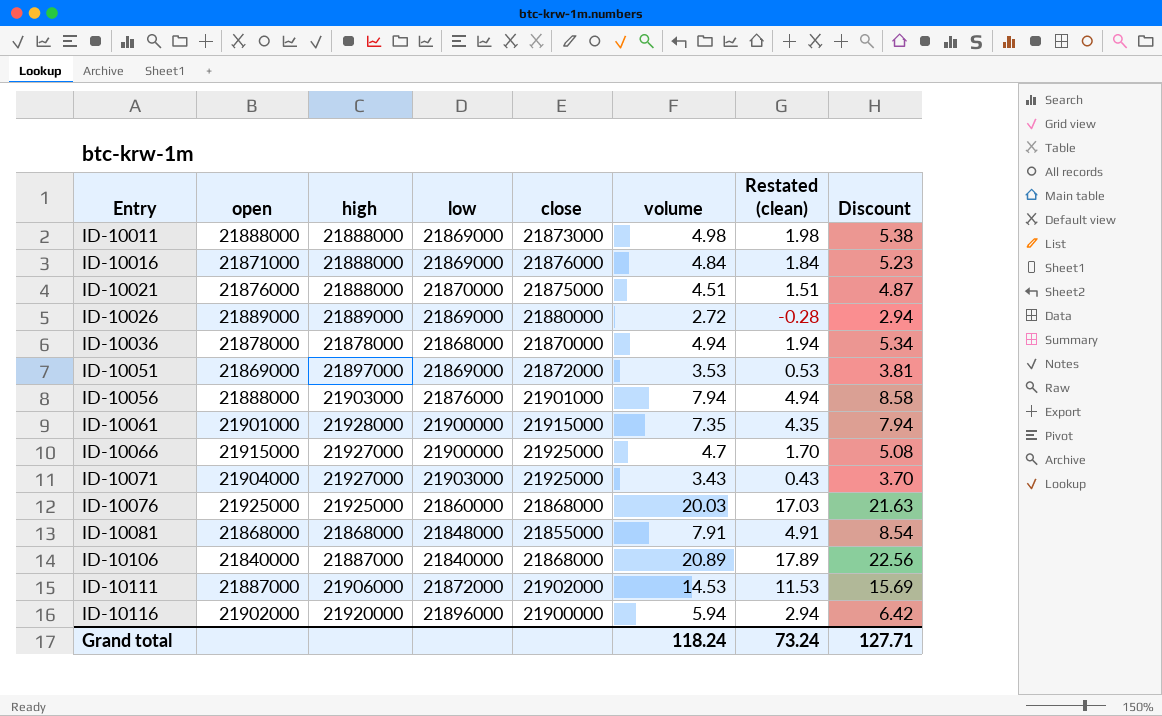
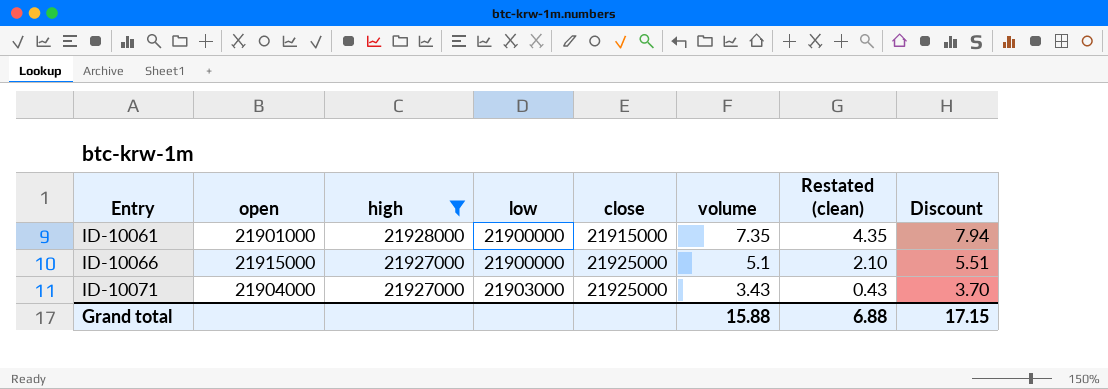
filter: none -> high >= 21927000
ID-10066 | volume: 4.7 -> 5.1
ID-10066 | Restated (clean): 1.70 -> 2.10
ID-10066 | Discount: 5.08 -> 5.51
Grand total | volume: 118.24 -> 15.88
Grand total | Restated (clean): 73.24 -> 6.88
Grand total | Discount: 127.71 -> 17.15

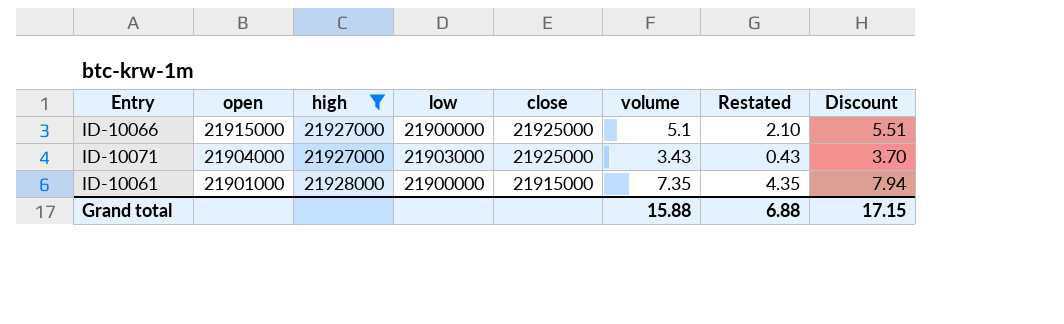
row order: Entry ascending -> open descending
column name: Restated (clean) -> Restated

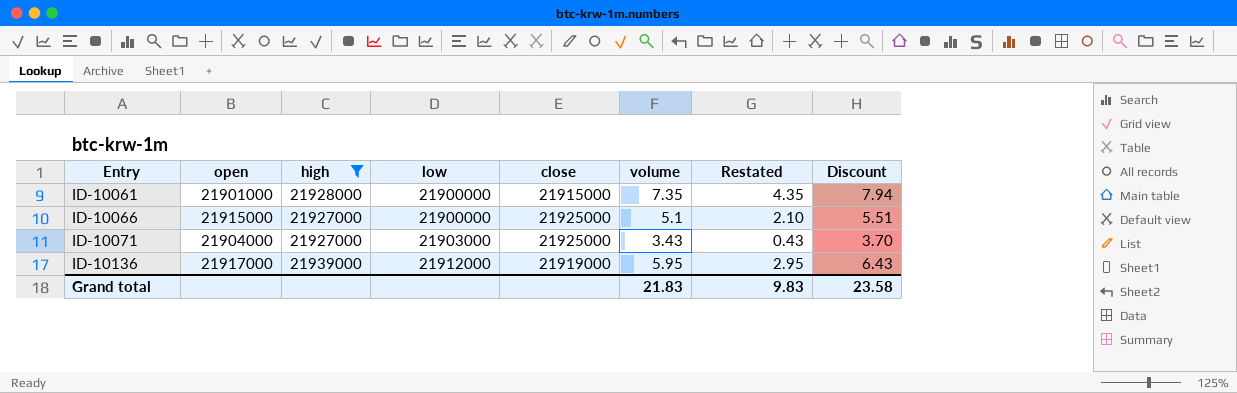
row order: open descending -> Entry ascending
row ID-10136: none -> 21917000 | 21939000 | 21912000 | 21919000 | 5.95 | 2.95 | 6.43
Grand total | volume: 15.88 -> 21.83
Grand total | Restated: 6.88 -> 9.83
Grand total | Discount: 17.15 -> 23.58

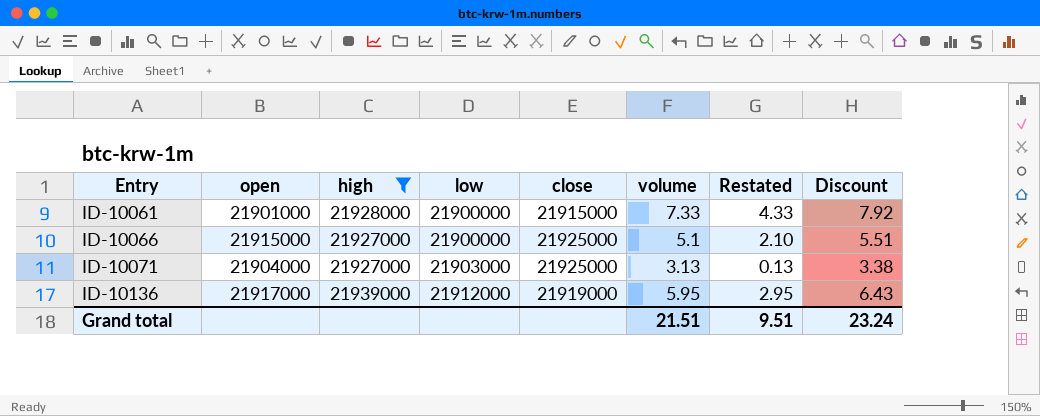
ID-10061 | volume: 7.35 -> 7.33
ID-10061 | Restated: 4.35 -> 4.33
ID-10061 | Discount: 7.94 -> 7.92
ID-10071 | volume: 3.43 -> 3.13
ID-10071 | Restated: 0.43 -> 0.13
ID-10071 | Discount: 3.70 -> 3.38
Grand total | volume: 21.83 -> 21.51
Grand total | Restated: 9.83 -> 9.51
Grand total | Discount: 23.58 -> 23.24

